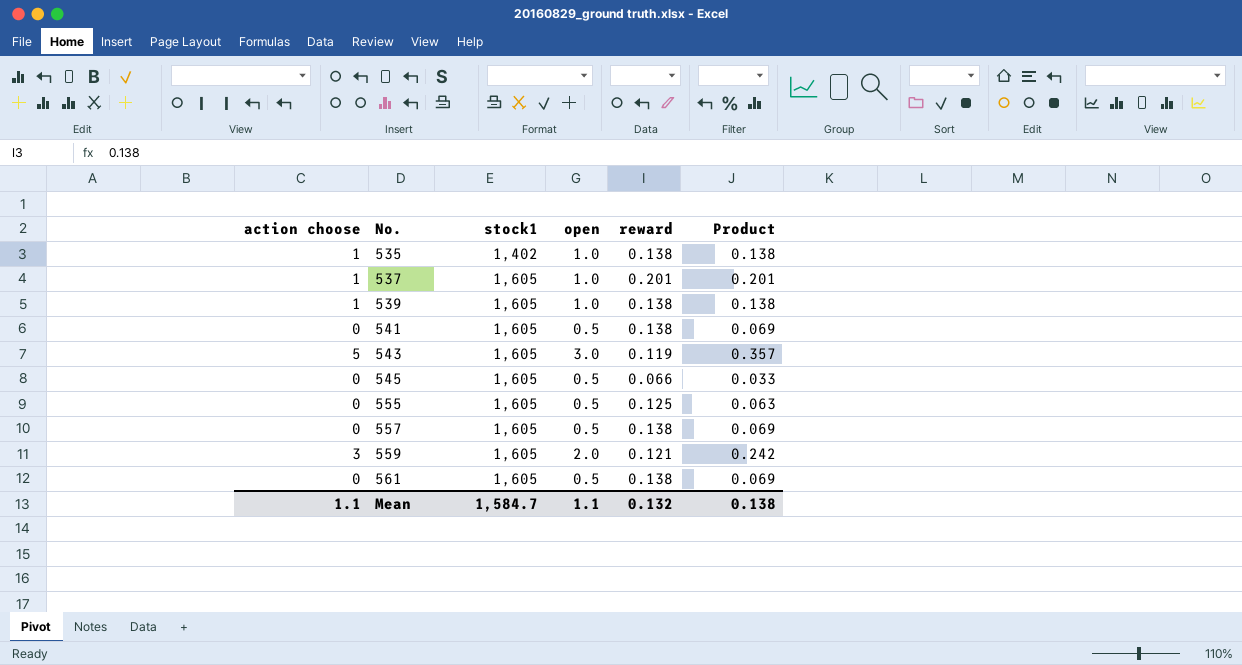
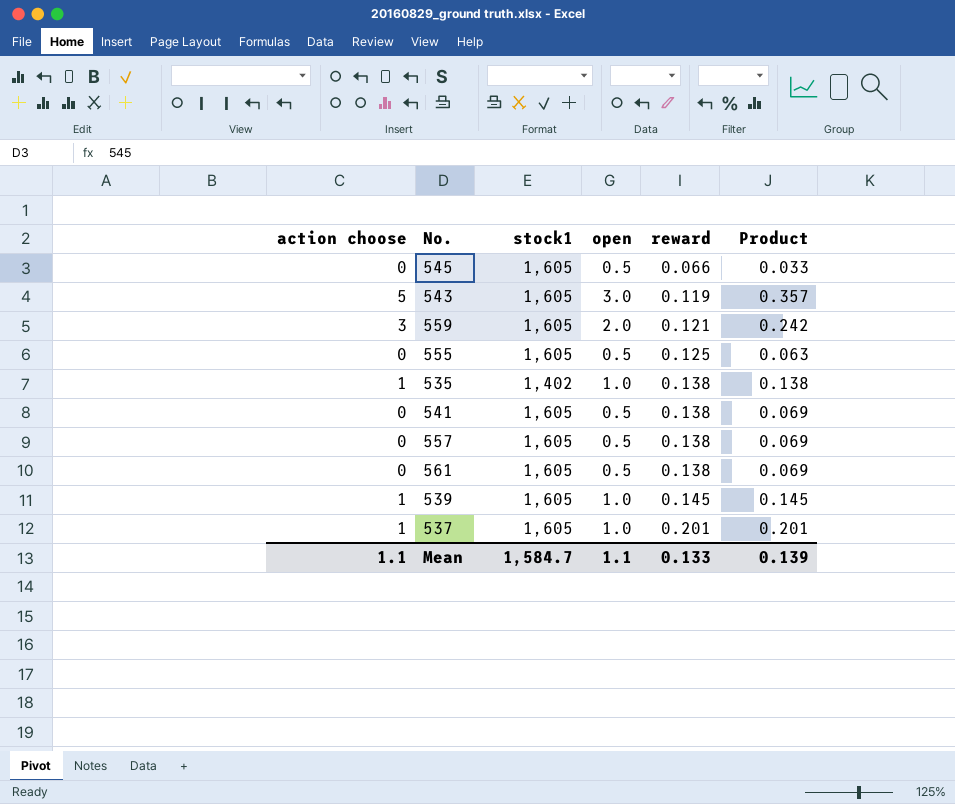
row order: No. ascending -> reward ascending
539 | reward: 0.138 -> 0.145
539 | Product: 0.138 -> 0.145
Mean | reward: 0.132 -> 0.133
Mean | Product: 0.138 -> 0.139

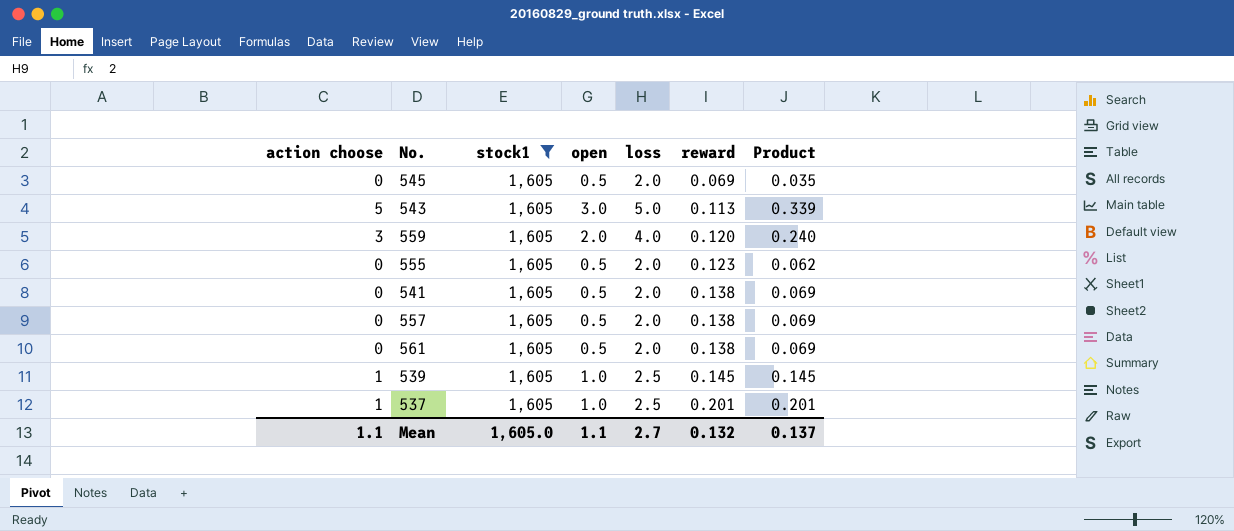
filter: none -> stock1 = 1,605
column loss | position: none -> 5
545 | reward: 0.066 -> 0.069
545 | Product: 0.033 -> 0.035
543 | reward: 0.119 -> 0.113
543 | Product: 0.357 -> 0.339
559 | reward: 0.121 -> 0.120
559 | Product: 0.242 -> 0.240
555 | reward: 0.125 -> 0.123
555 | Product: 0.063 -> 0.062
Mean | stock1: 1,584.7 -> 1,605.0
Mean | reward: 0.133 -> 0.132
Mean | Product: 0.139 -> 0.137

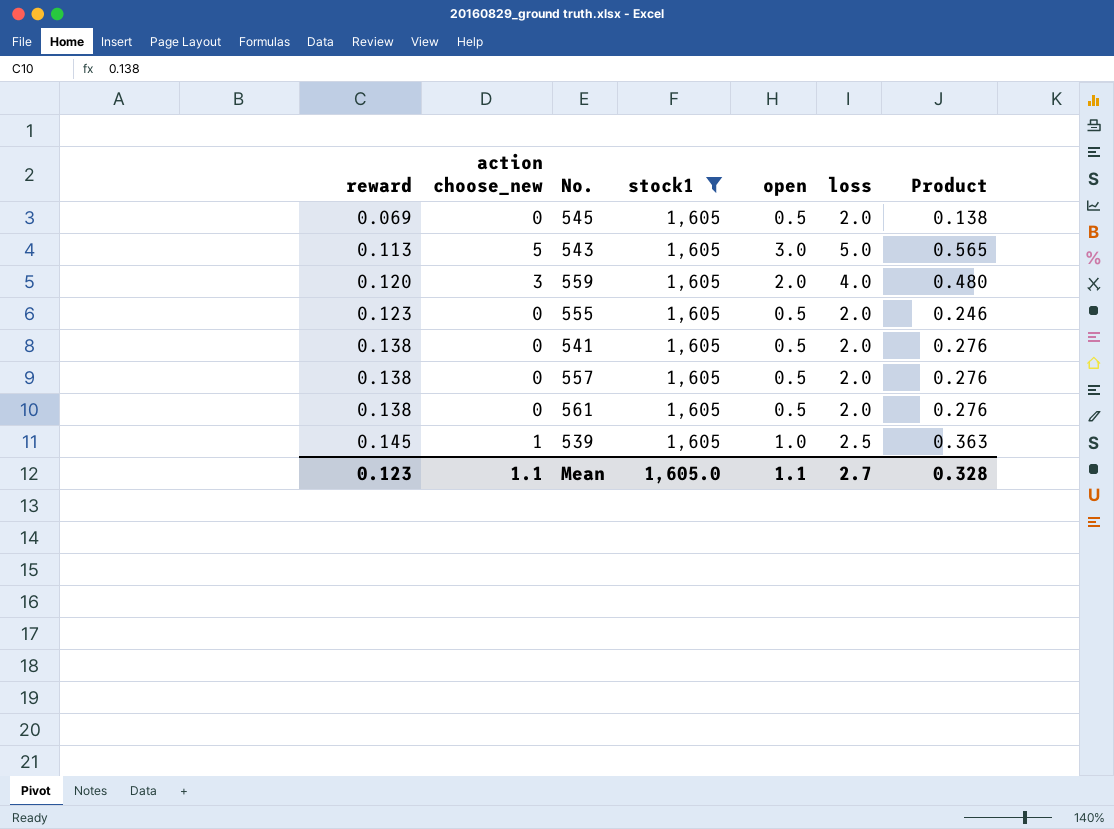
column reward | position: 6 -> 1
column name: action choose -> action choose_new
column Product | formula: [open] * [reward] -> [reward] * [loss]
row 537: 1 | 1,605 | 1.0 | 2.5 | 0.201 | 0.201 -> none
Mean | reward: 0.132 -> 0.123
Mean | Product: 0.137 -> 0.328

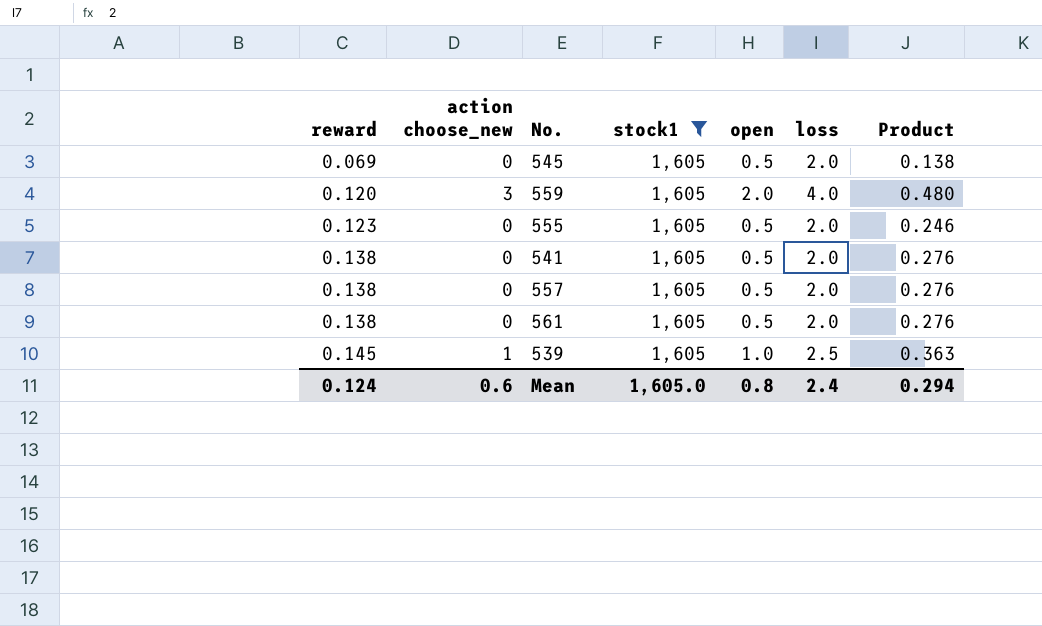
row 543: 0.113 | 5 | 1,605 | 3.0 | 5.0 | 0.565 -> none
Mean | reward: 0.123 -> 0.124
Mean | action choose_new: 1.1 -> 0.6
Mean | open: 1.1 -> 0.8
Mean | loss: 2.7 -> 2.4
Mean | Product: 0.328 -> 0.294

